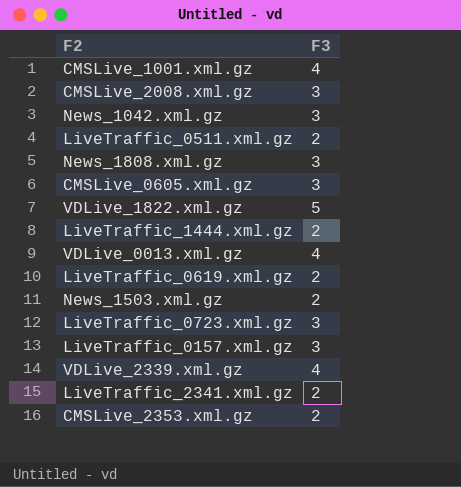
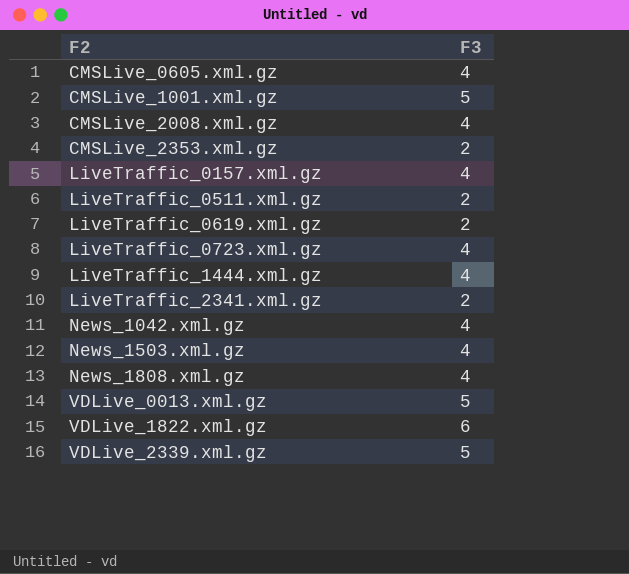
row order: none -> F2 ascending
CMSLive_0605.xml.gz | F3: 3 -> 4
CMSLive_1001.xml.gz | F3: 4 -> 5
CMSLive_2008.xml.gz | F3: 3 -> 4
LiveTraffic_0157.xml.gz | F3: 3 -> 4
LiveTraffic_0723.xml.gz | F3: 3 -> 4
LiveTraffic_1444.xml.gz | F3: 2 -> 4
News_1042.xml.gz | F3: 3 -> 4
News_1503.xml.gz | F3: 2 -> 4
News_1808.xml.gz | F3: 3 -> 4
VDLive_0013.xml.gz | F3: 4 -> 5
VDLive_1822.xml.gz | F3: 5 -> 6
VDLive_2339.xml.gz | F3: 4 -> 5

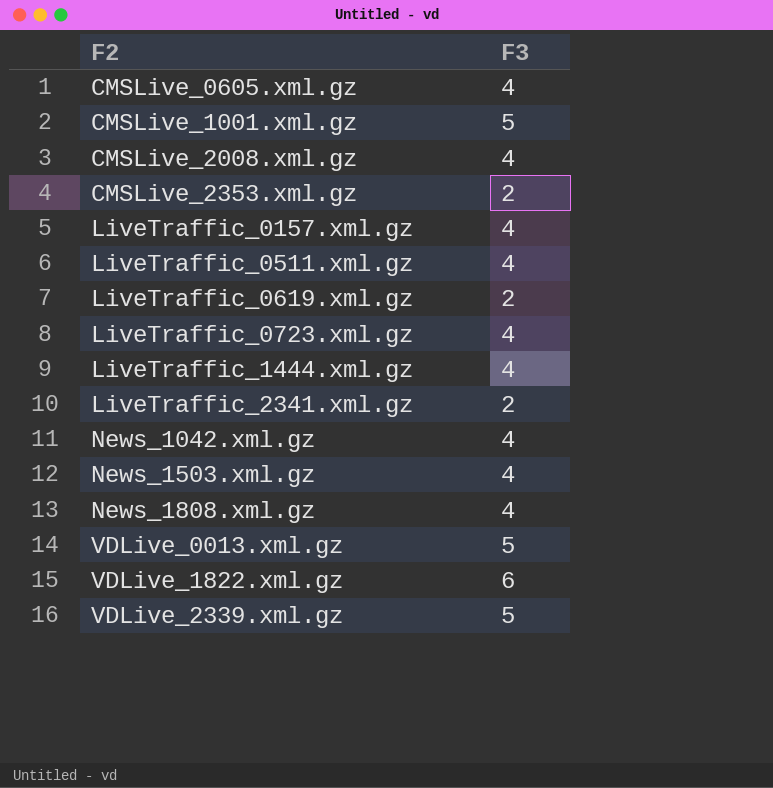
LiveTraffic_0511.xml.gz | F3: 2 -> 4

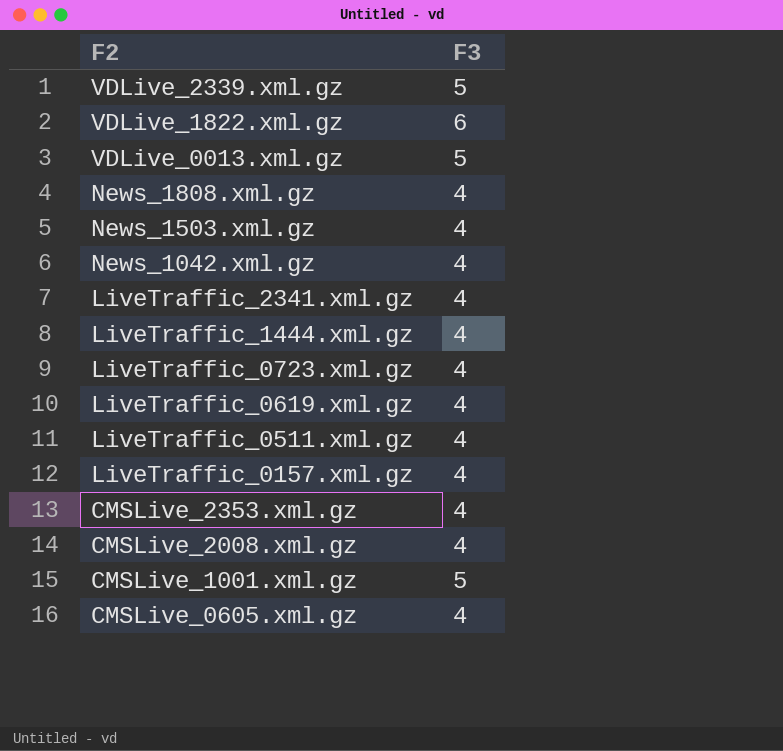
row order: F2 ascending -> F2 descending
LiveTraffic_2341.xml.gz | F3: 2 -> 4
LiveTraffic_0619.xml.gz | F3: 2 -> 4
CMSLive_2353.xml.gz | F3: 2 -> 4

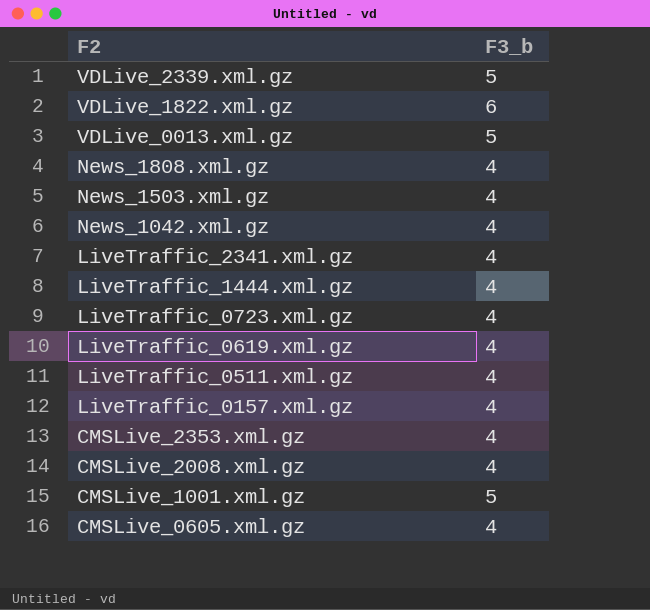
column name: F3 -> F3_b

